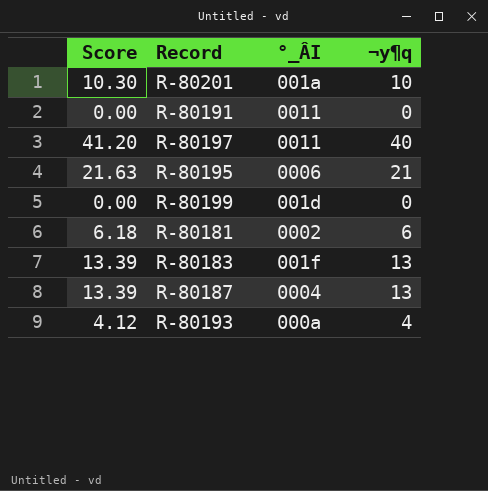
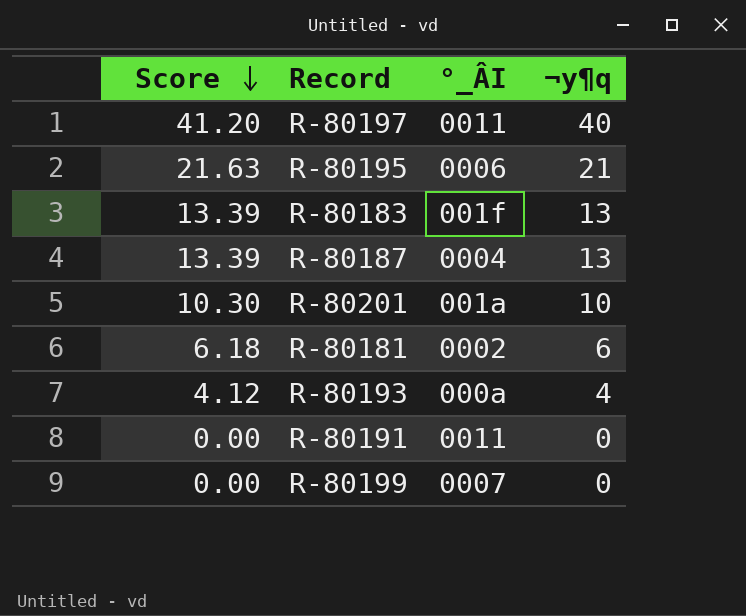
row order: none -> Score descending
R-80199 | °_ÂI: 001d -> 0007

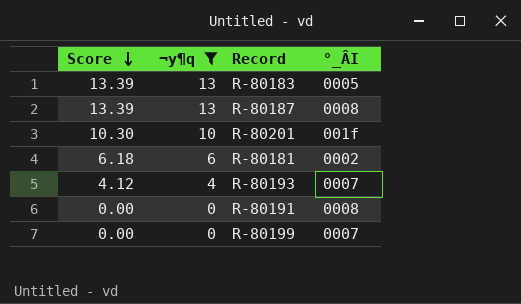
filter: none -> ¬y¶q <= 13
column ¬y¶q | position: 4 -> 2
R-80183 | °_ÂI: 001f -> 0005
R-80187 | °_ÂI: 0004 -> 0008
R-80201 | °_ÂI: 001a -> 001f
R-80193 | °_ÂI: 000a -> 0007
R-80191 | °_ÂI: 0011 -> 0008

